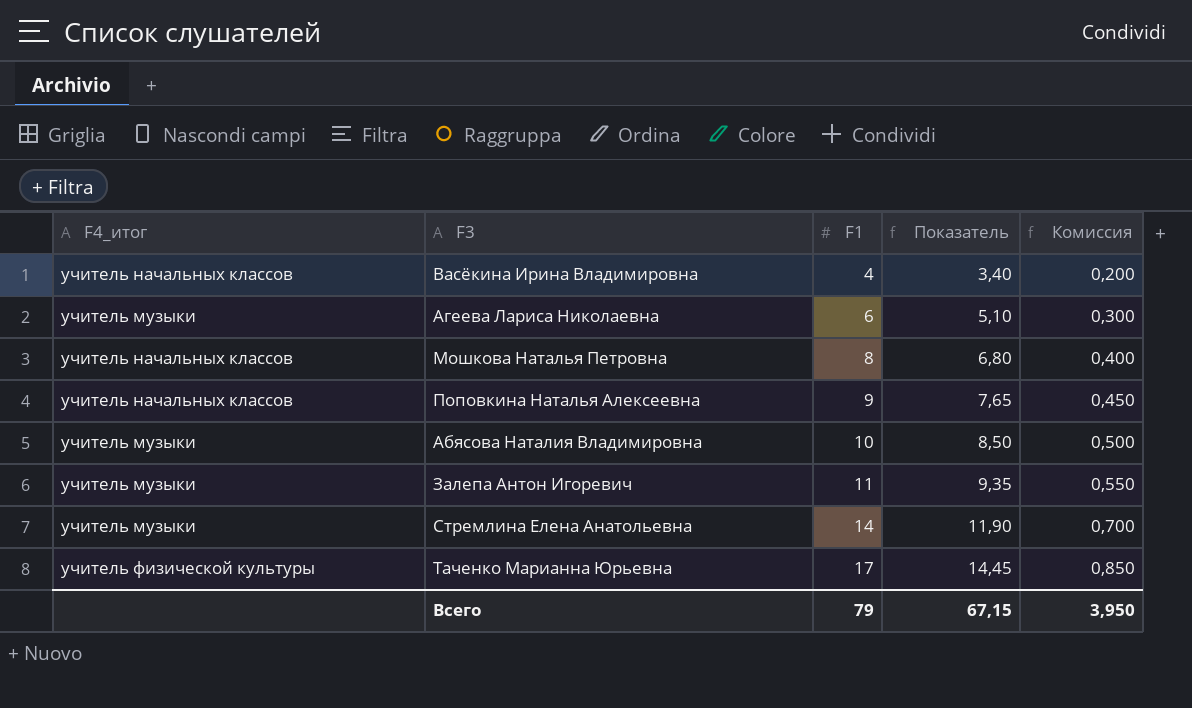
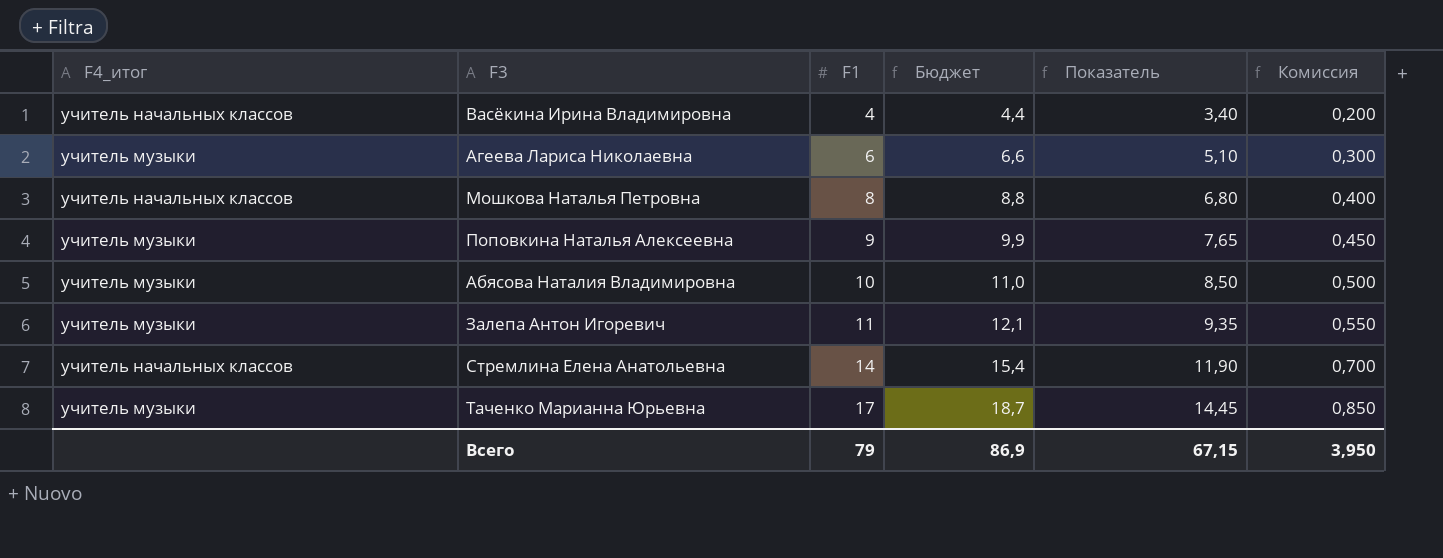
column Бюджет | formula: none -> [F1] * 1,1
Поповкина Наталья Алексеевна | F4_итог: учитель начальных классов -> учитель музыки
Стремлина Елена Анатольевна | F4_итог: учитель музыки -> учитель начальных классов
Таченко Марианна Юрьевна | F4_итог: учитель физической культуры -> учитель музыки

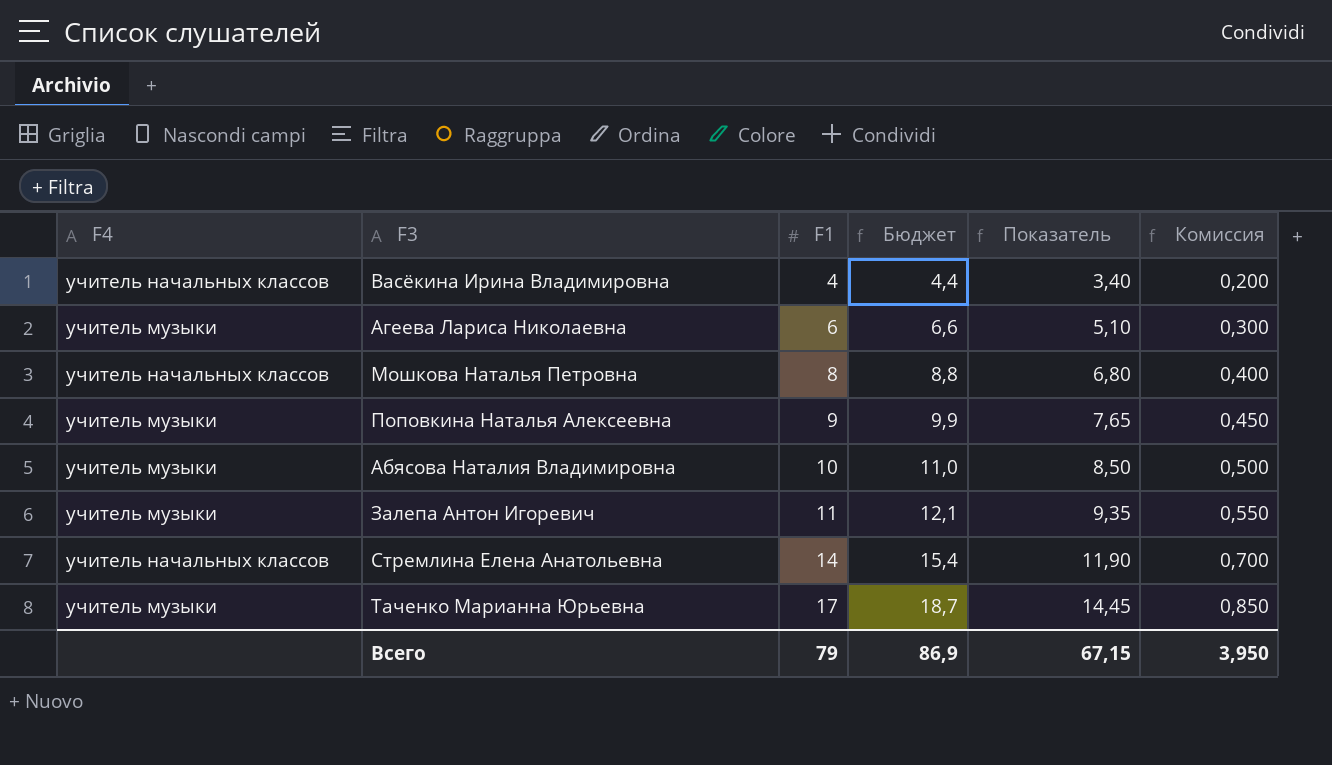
column name: F4_итог -> F4

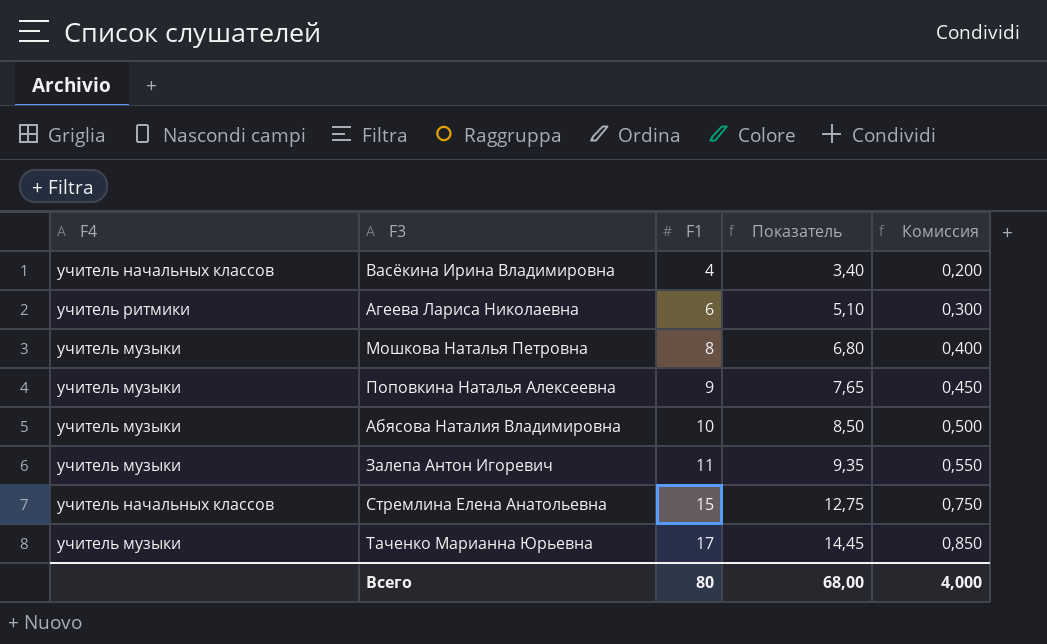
column Бюджет | formula: [F1] * 1,1 -> none
Агеева Лариса Николаевна | F4: учитель музыки -> учитель ритмики
Мошкова Наталья Петровна | F4: учитель начальных классов -> учитель музыки
Стремлина Елена Анатольевна | F1: 14 -> 15
Стремлина Елена Анатольевна | Показатель: 11,90 -> 12,75
Стремлина Елена Анатольевна | Комиссия: 0,700 -> 0,750
Всего | F1: 79 -> 80
Всего | Показатель: 67,15 -> 68,00
Всего | Комиссия: 3,950 -> 4,000

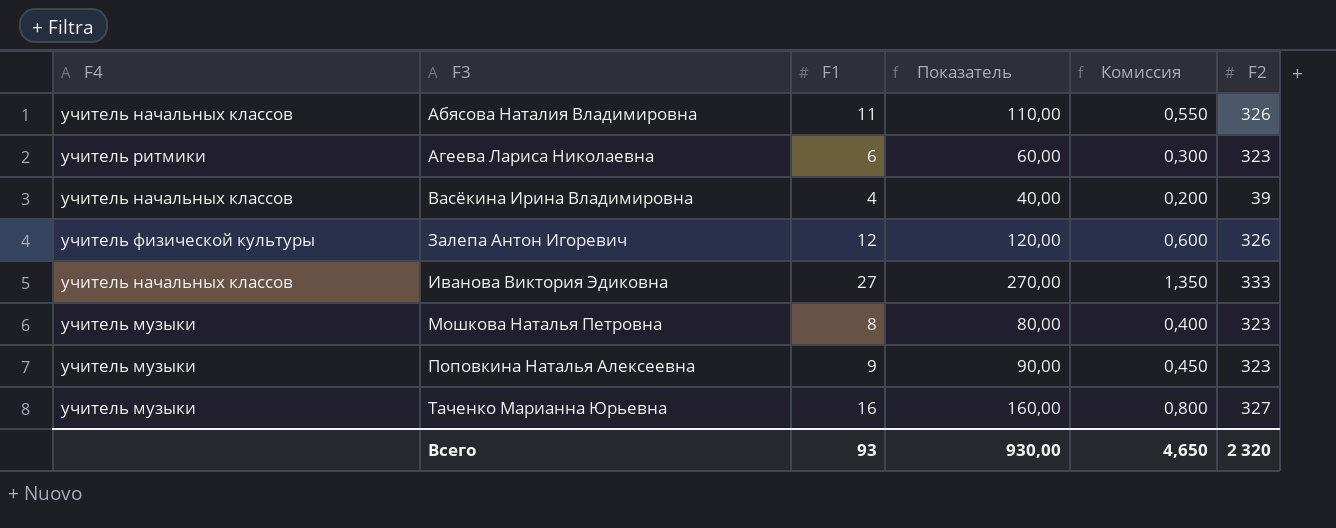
row order: F1 ascending -> F3 ascending
column Показатель | formula: [F1] * 0,85 -> [F1] * 10
column F2 | position: none -> 6
row Стремлина Елена Анатольевна: учитель начальных классов | 15 | 12,75 | 0,750 -> none
Абясова Наталия Владимировна | F4: учитель музыки -> учитель начальных классов
Абясова Наталия Владимировна | F1: 10 -> 11
Абясова Наталия Владимировна | Комиссия: 0,500 -> 0,550
Залепа Антон Игоревич | F4: учитель музыки -> учитель физической культуры
Залепа Антон Игоревич | F1: 11 -> 12
Залепа Антон Игоревич | Комиссия: 0,550 -> 0,600
row Иванова Виктория Эдиковна: none -> учитель начальных классов | 27 | 270,00 | 1,350 | 333
Таченко Марианна Юрьевна | F1: 17 -> 16
Таченко Марианна Юрьевна | Комиссия: 0,850 -> 0,800
Всего | F1: 80 -> 93
Всего | Показатель: 68,00 -> 930,00
Всего | Комиссия: 4,000 -> 4,650

